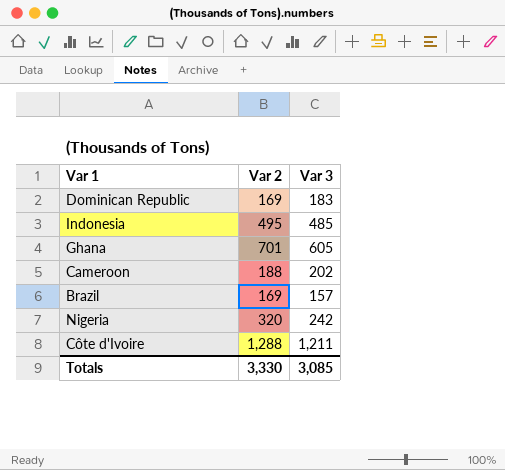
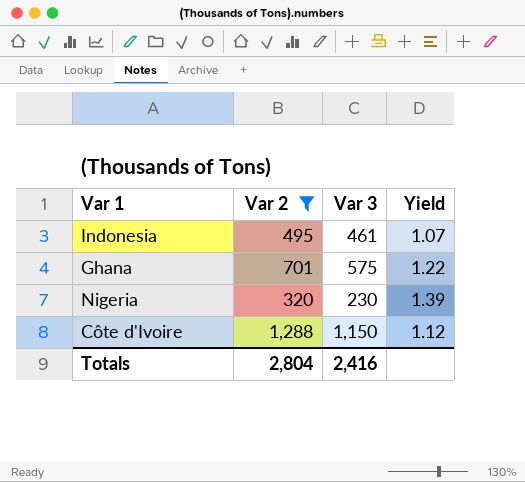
filter: none -> Var 2 >= 320
column Yield | formula: none -> [Var 2] / [Var 3]
Indonesia | Var 3: 485 -> 461
Ghana | Var 3: 605 -> 575
Nigeria | Var 3: 242 -> 230
Côte d'Ivoire | Var 3: 1,211 -> 1,150
Totals | Var 2: 3,330 -> 2,804
Totals | Var 3: 3,085 -> 2,416

